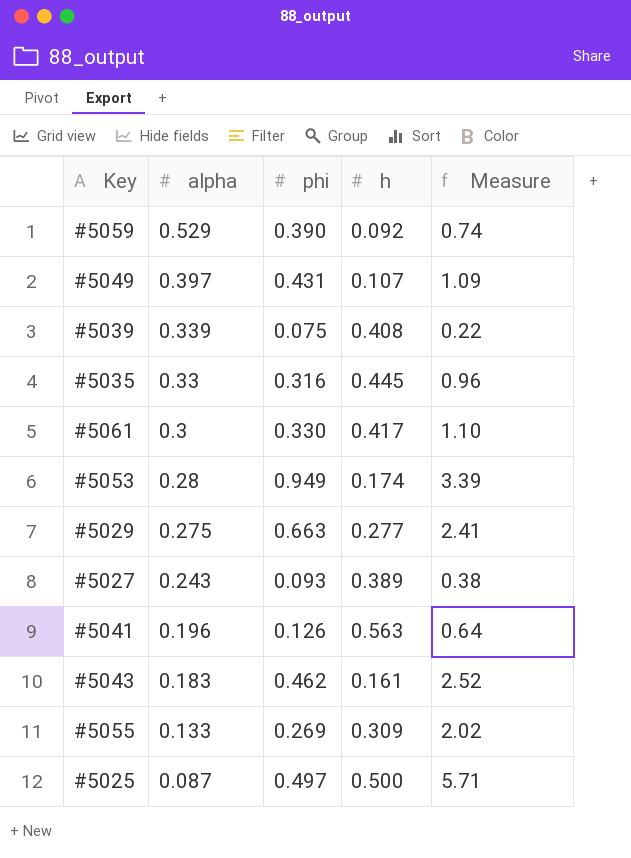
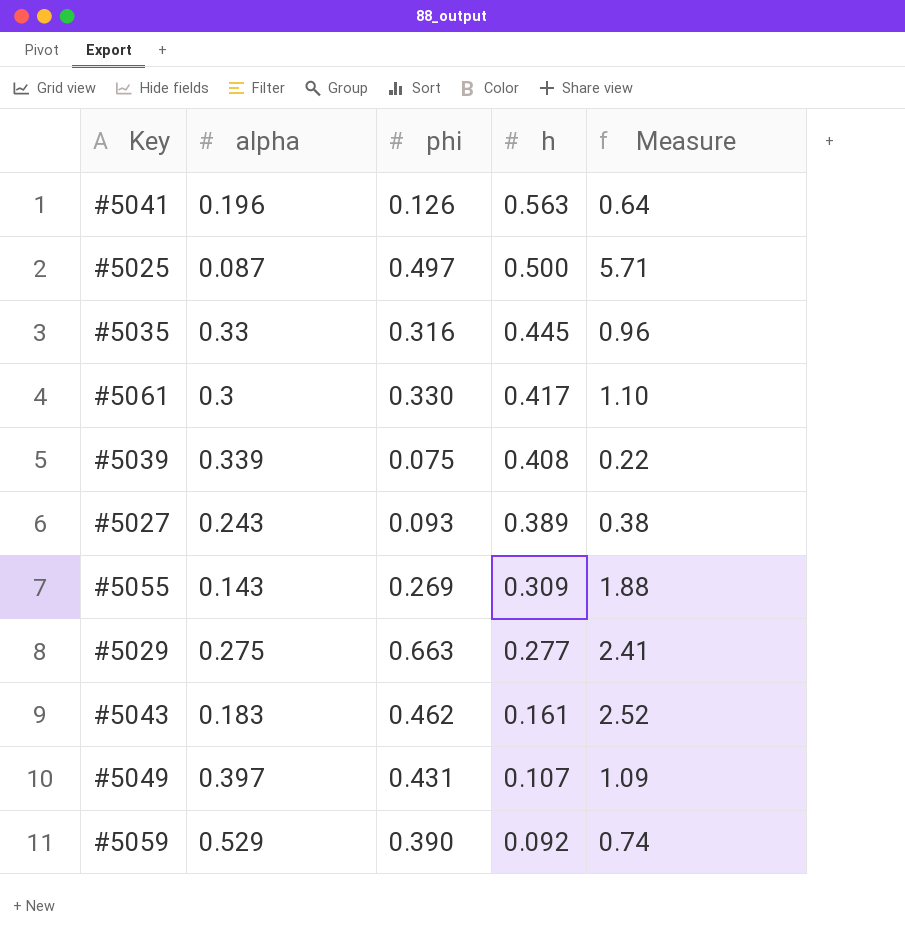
row order: alpha descending -> h descending
row #5053: 0.28 | 0.949 | 0.174 | 3.39 -> none
#5055 | alpha: 0.133 -> 0.143
#5055 | Measure: 2.02 -> 1.88

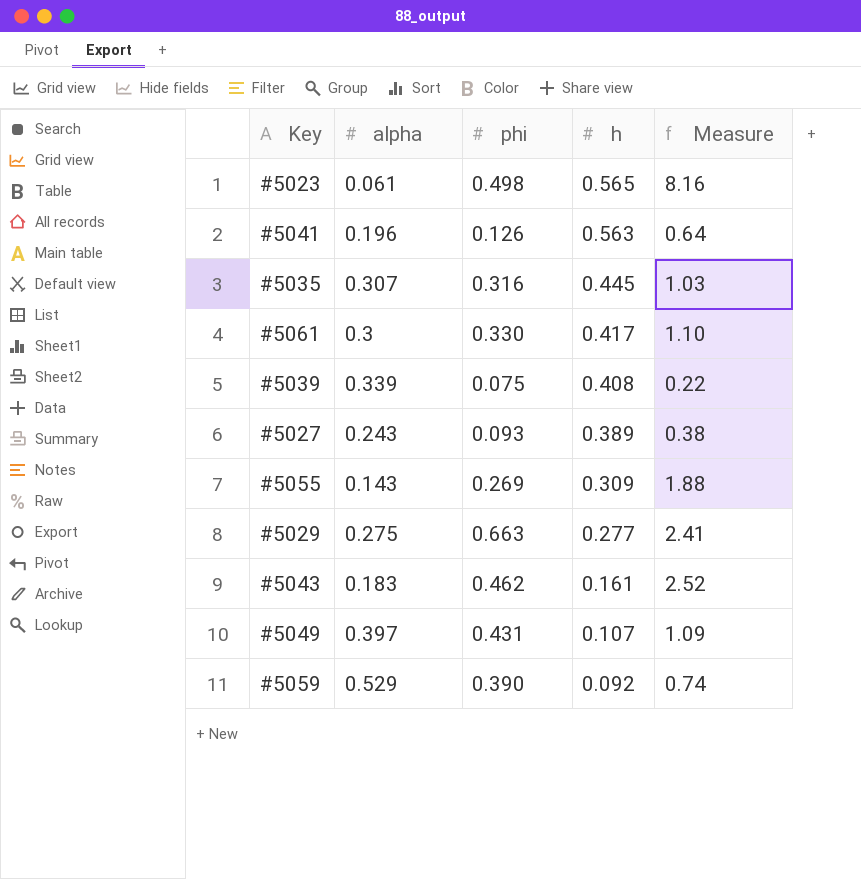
row #5025: 0.087 | 0.497 | 0.500 | 5.71 -> none
row #5023: none -> 0.061 | 0.498 | 0.565 | 8.16
#5035 | alpha: 0.33 -> 0.307
#5035 | Measure: 0.96 -> 1.03

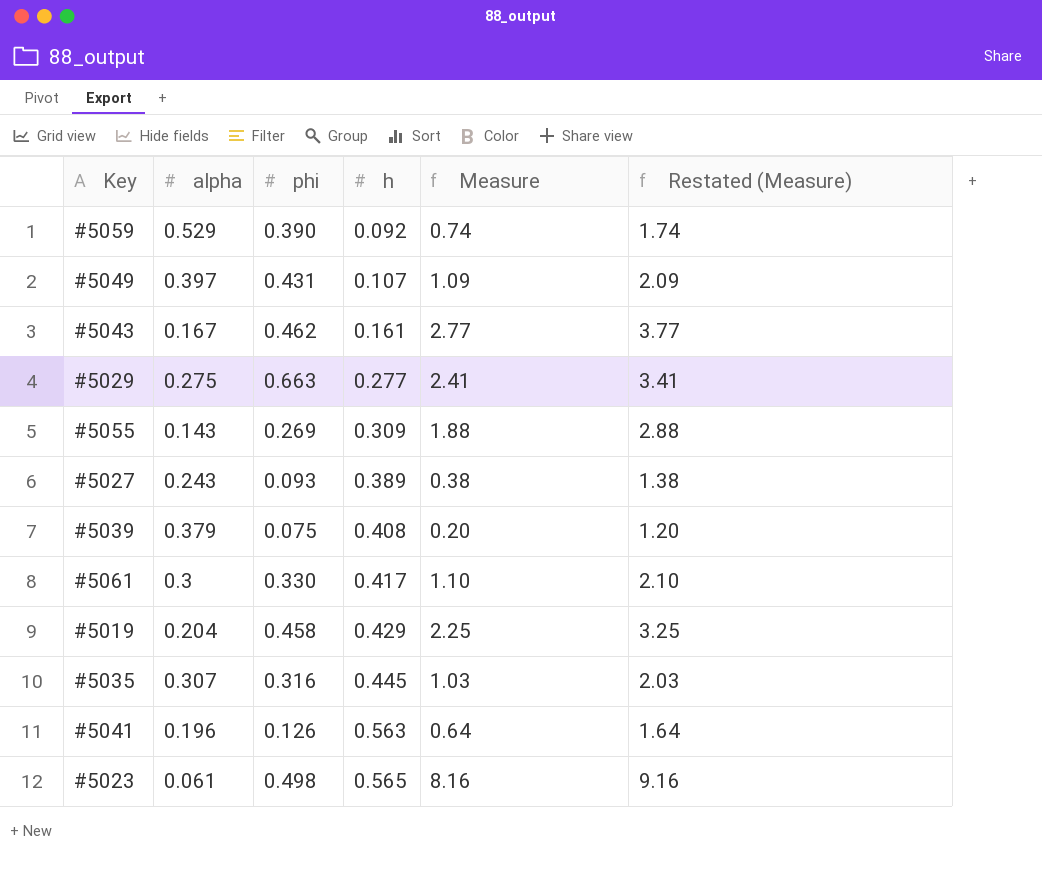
row order: h descending -> h ascending
column Restated (Measure) | formula: none -> [Measure] + 1
#5043 | alpha: 0.183 -> 0.167
#5043 | Measure: 2.52 -> 2.77
#5039 | alpha: 0.339 -> 0.379
#5039 | Measure: 0.22 -> 0.20
row #5019: none -> 0.204 | 0.458 | 0.429 | 2.25 | 3.25

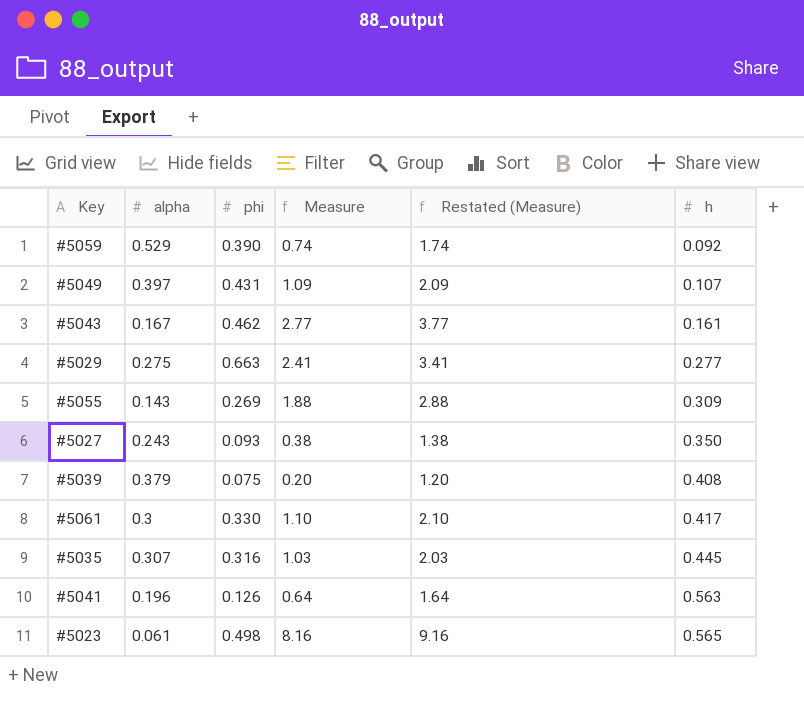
column h | position: 4 -> 6
row #5019: 0.204 | 0.458 | 0.429 | 2.25 | 3.25 -> none
#5027 | h: 0.389 -> 0.350

